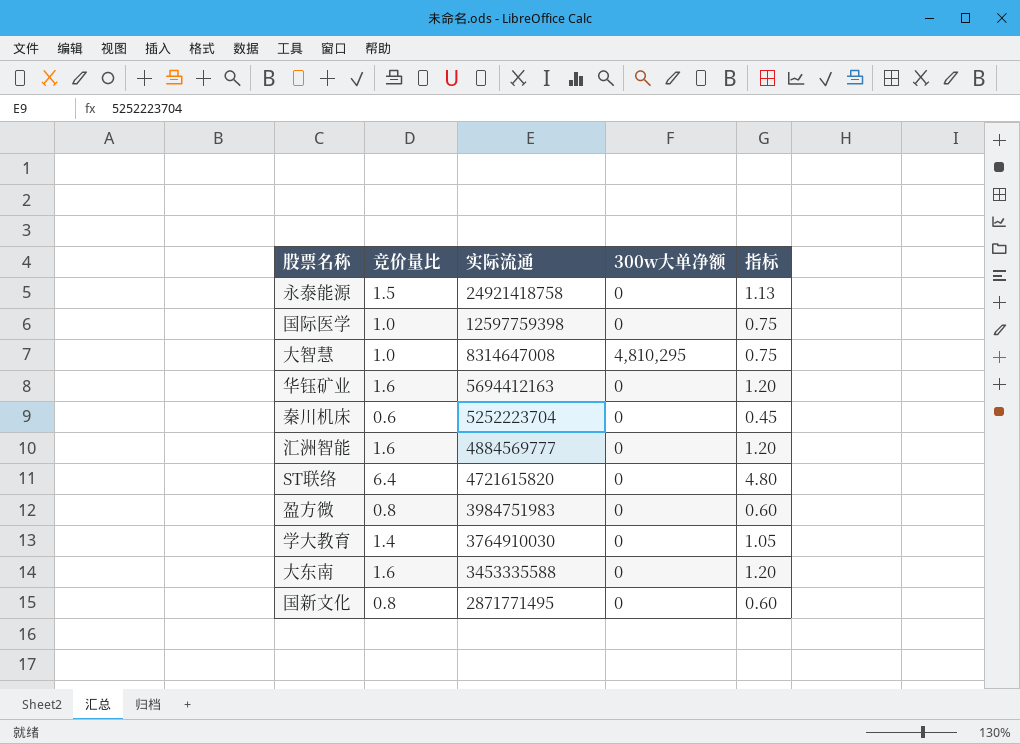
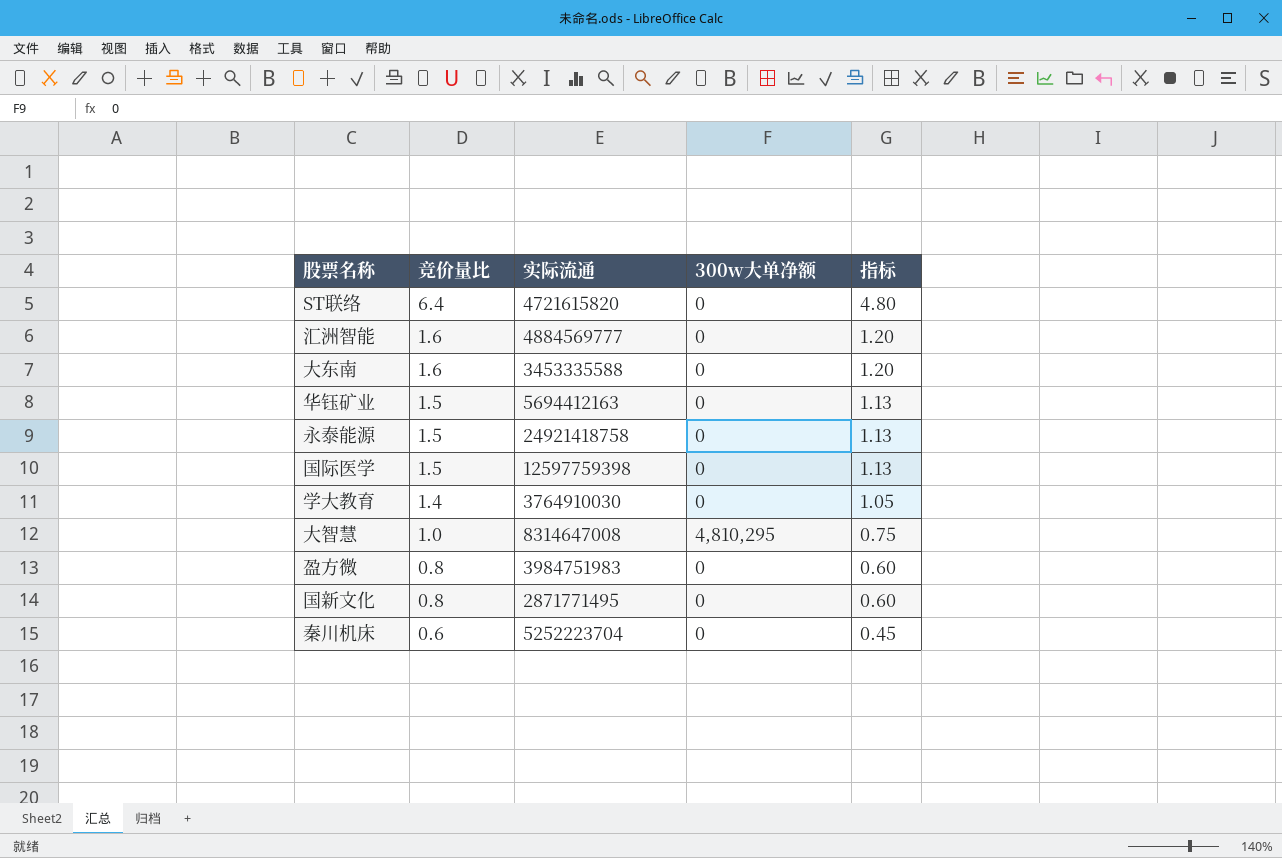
row order: 实际流通 descending -> 竞价量比 descending
华钰矿业 | 竞价量比: 1.6 -> 1.5
华钰矿业 | 指标: 1.20 -> 1.13
国际医学 | 竞价量比: 1.0 -> 1.5
国际医学 | 指标: 0.75 -> 1.13

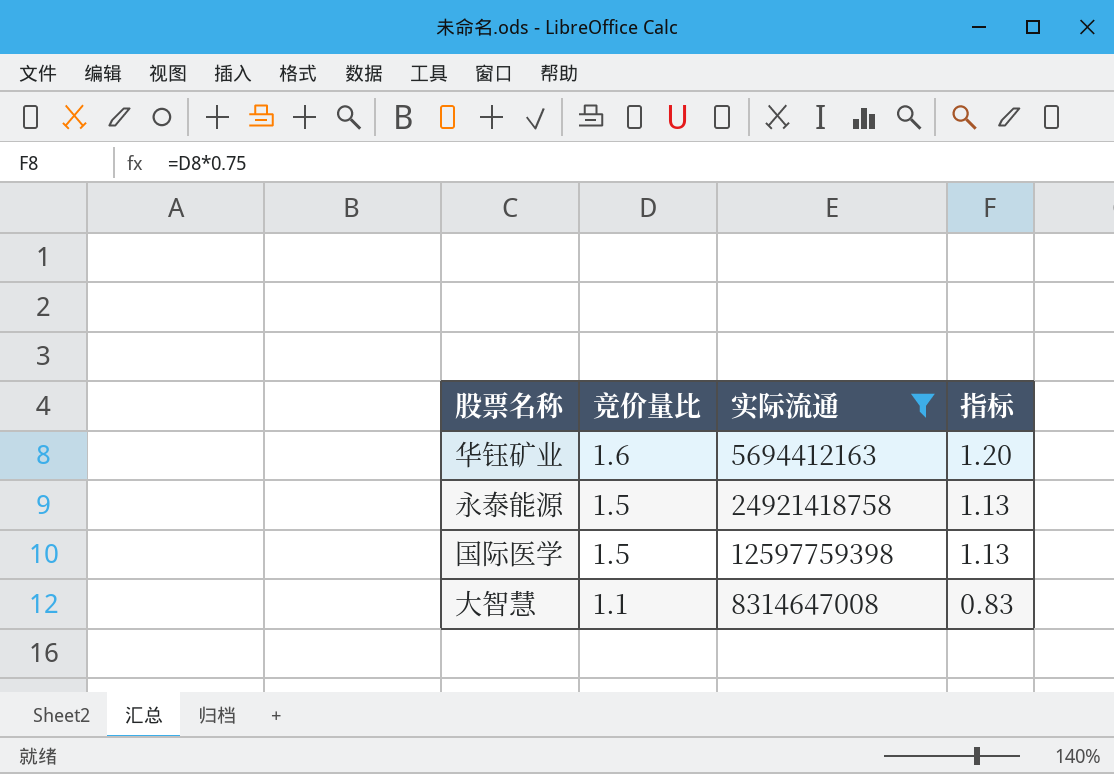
filter: none -> 实际流通 >= 5694412163
column 300w大单净额 | position: 4 -> none
华钰矿业 | 竞价量比: 1.5 -> 1.6
华钰矿业 | 指标: 1.13 -> 1.20
大智慧 | 竞价量比: 1.0 -> 1.1
大智慧 | 指标: 0.75 -> 0.83

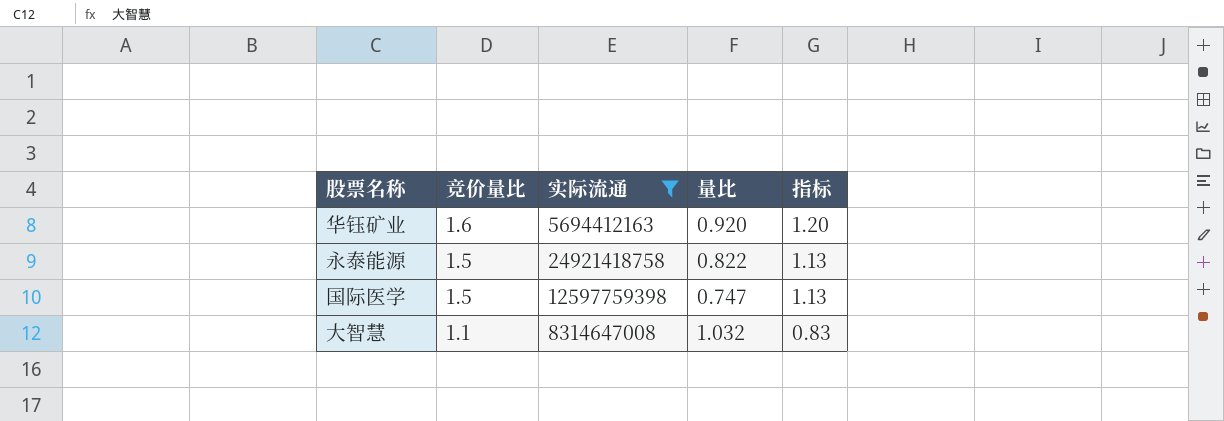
column 量比 | position: none -> 4

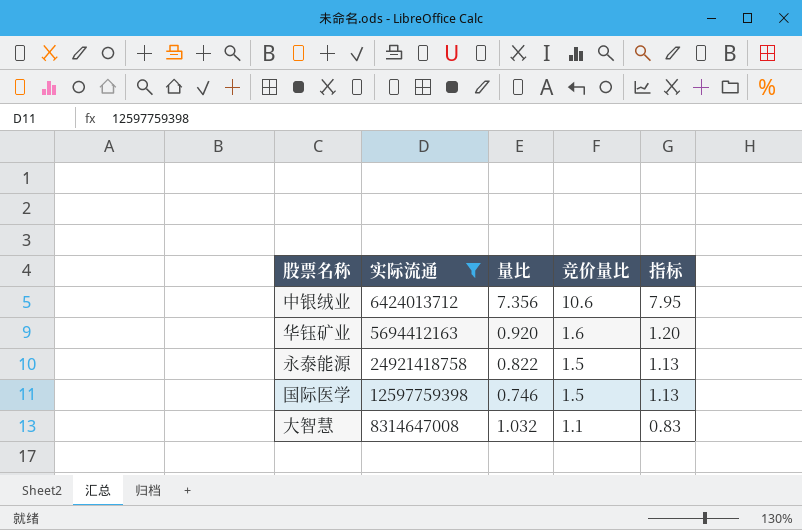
column 竞价量比 | position: 2 -> 4
row 中银绒业: none -> 6424013712 | 7.356 | 10.6 | 7.95
国际医学 | 量比: 0.747 -> 0.746

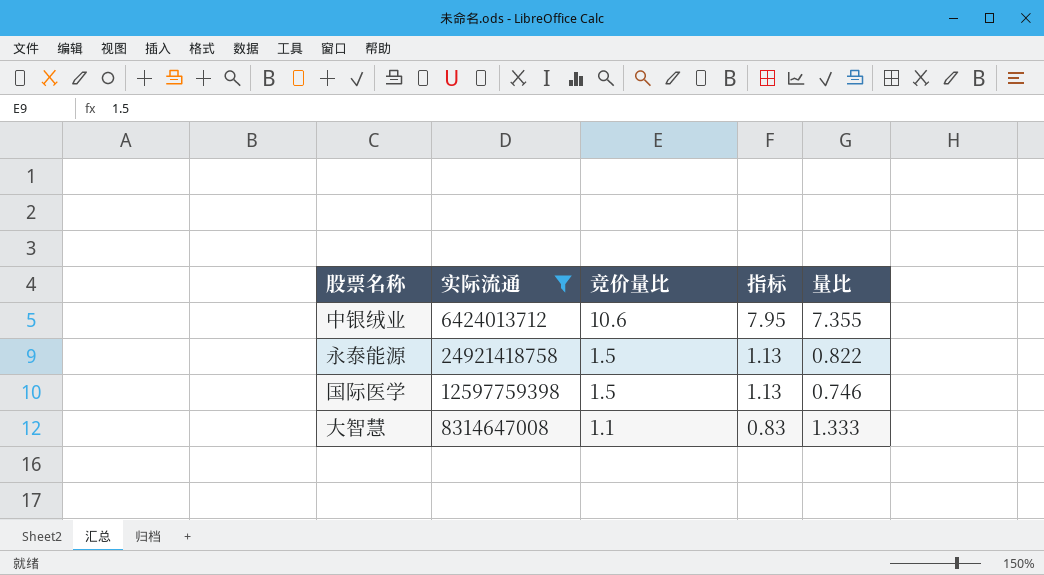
column 量比 | position: 3 -> 5
row 华钰矿业: 5694412163 | 0.920 | 1.6 | 1.20 -> none
中银绒业 | 量比: 7.356 -> 7.355
大智慧 | 量比: 1.032 -> 1.333

